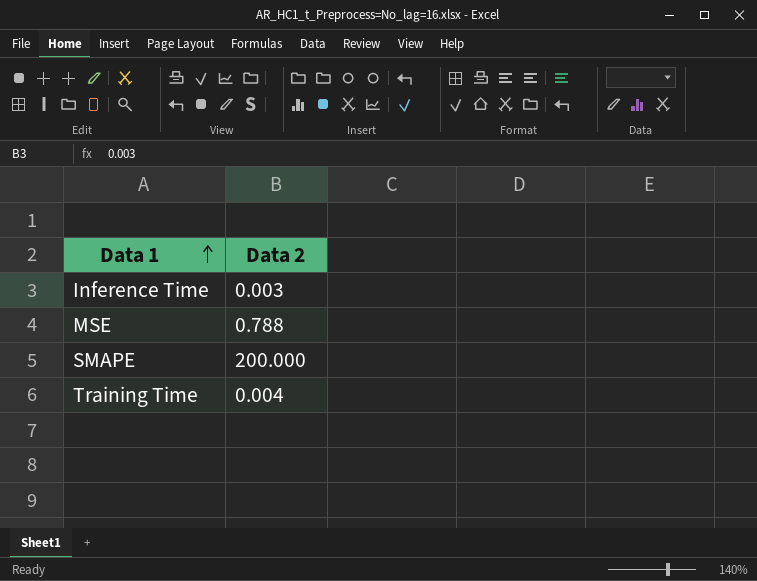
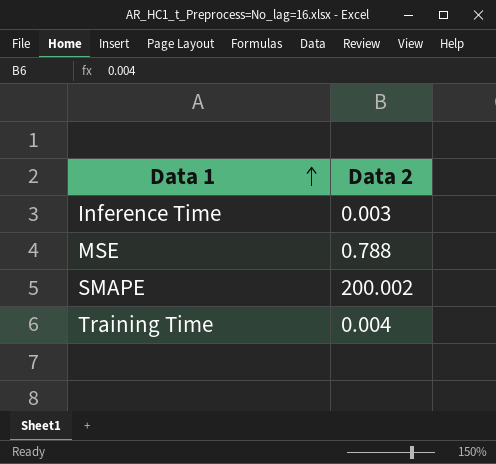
SMAPE | Data 2: 200.000 -> 200.002

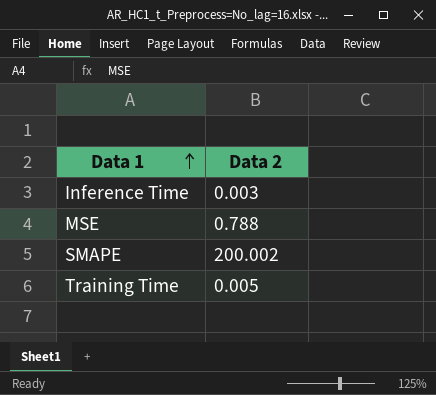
Training Time | Data 2: 0.004 -> 0.005

